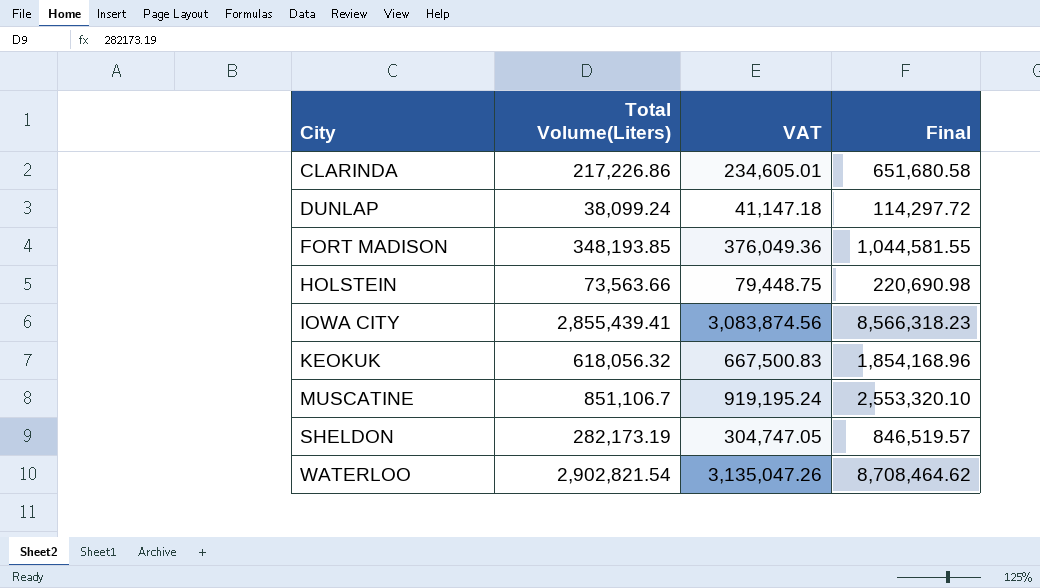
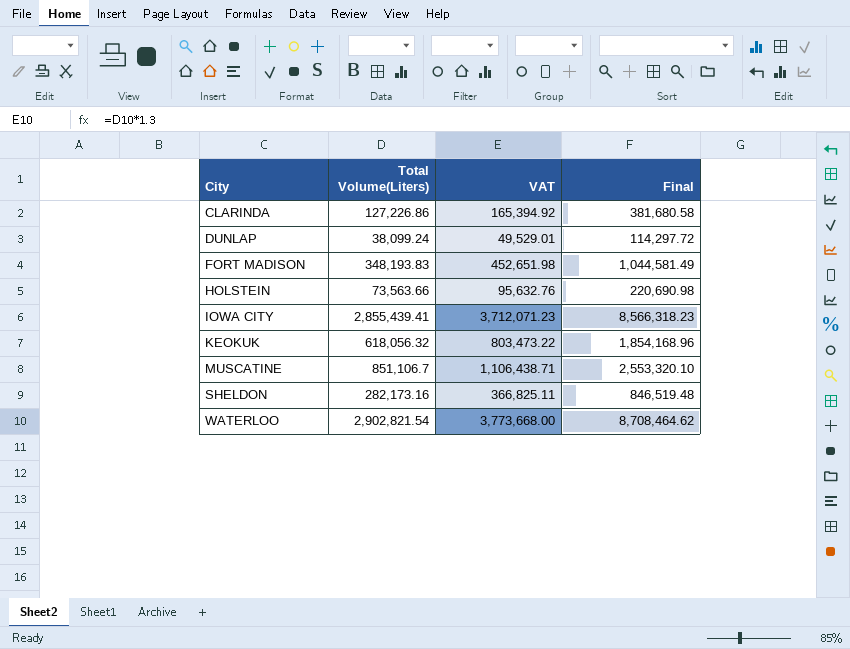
column VAT | formula: [Total Volume(Liters)] * 1.08 -> [Total Volume(Liters)] * 1.3
CLARINDA | Total Volume(Liters): 217,226.86 -> 127,226.86
CLARINDA | Final: 651,680.58 -> 381,680.58
FORT MADISON | Total Volume(Liters): 348,193.85 -> 348,193.83
FORT MADISON | Final: 1,044,581.55 -> 1,044,581.49
SHELDON | Total Volume(Liters): 282,173.19 -> 282,173.16
SHELDON | Final: 846,519.57 -> 846,519.48

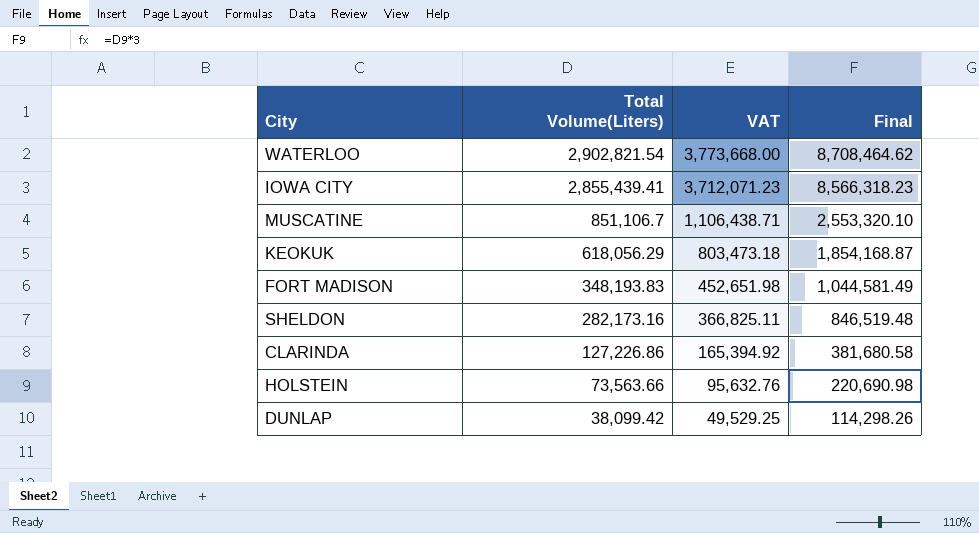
row order: City ascending -> Total Volume(Liters) descending
KEOKUK | Total Volume(Liters): 618,056.32 -> 618,056.29
KEOKUK | VAT: 803,473.22 -> 803,473.18
KEOKUK | Final: 1,854,168.96 -> 1,854,168.87
DUNLAP | Total Volume(Liters): 38,099.24 -> 38,099.42
DUNLAP | VAT: 49,529.01 -> 49,529.25
DUNLAP | Final: 114,297.72 -> 114,298.26

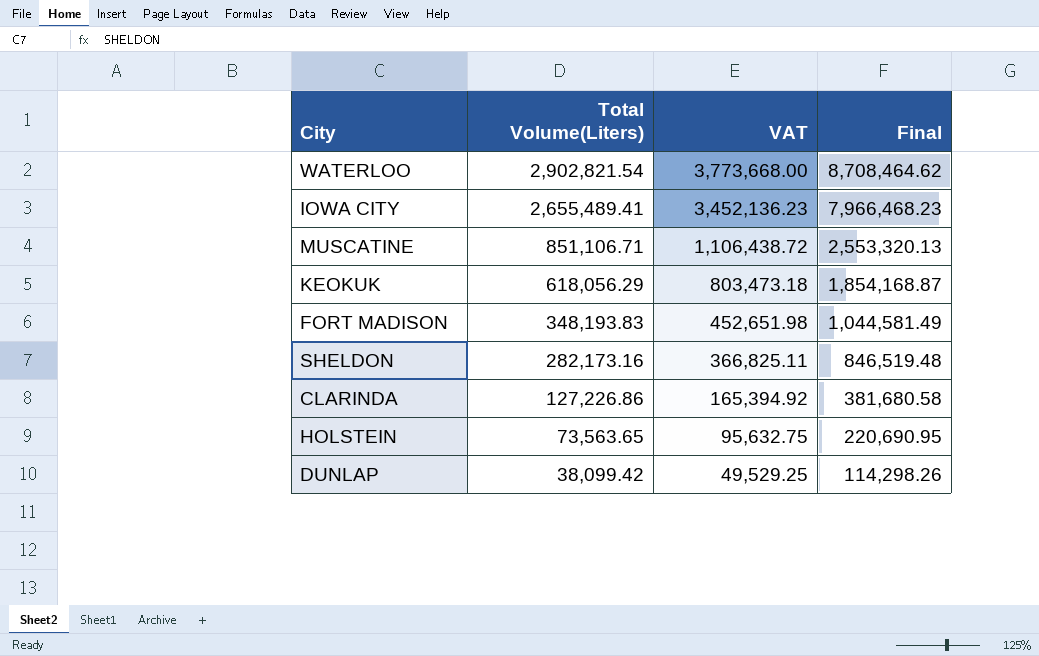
IOWA CITY | Total Volume(Liters): 2,855,439.41 -> 2,655,489.41
IOWA CITY | VAT: 3,712,071.23 -> 3,452,136.23
IOWA CITY | Final: 8,566,318.23 -> 7,966,468.23
MUSCATINE | Total Volume(Liters): 851,106.7 -> 851,106.71
MUSCATINE | VAT: 1,106,438.71 -> 1,106,438.72
MUSCATINE | Final: 2,553,320.10 -> 2,553,320.13
HOLSTEIN | Total Volume(Liters): 73,563.66 -> 73,563.65
HOLSTEIN | VAT: 95,632.76 -> 95,632.75
HOLSTEIN | Final: 220,690.98 -> 220,690.95

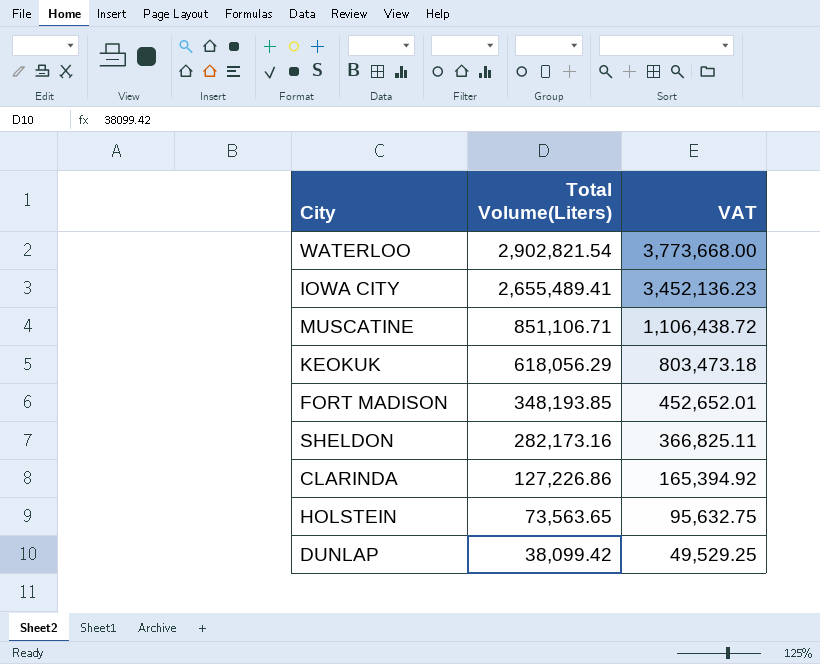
column Final | formula: [Total Volume(Liters)] * 3 -> none
FORT MADISON | Total Volume(Liters): 348,193.83 -> 348,193.85
FORT MADISON | VAT: 452,651.98 -> 452,652.01

